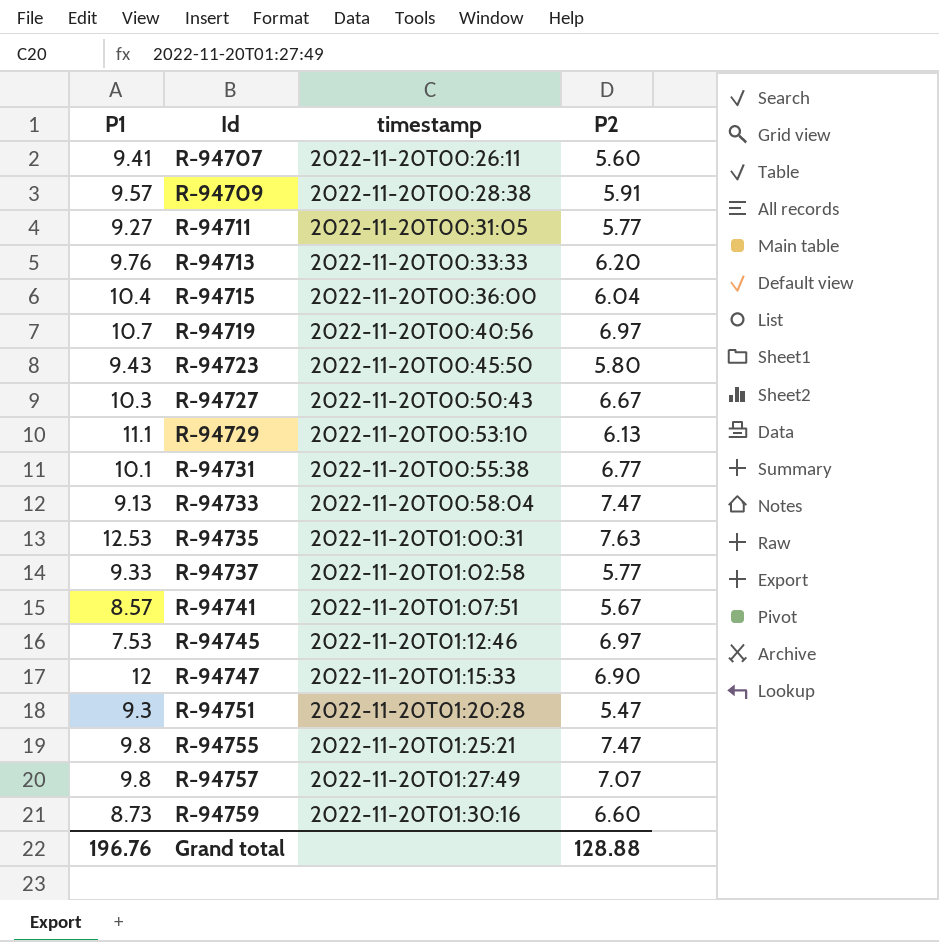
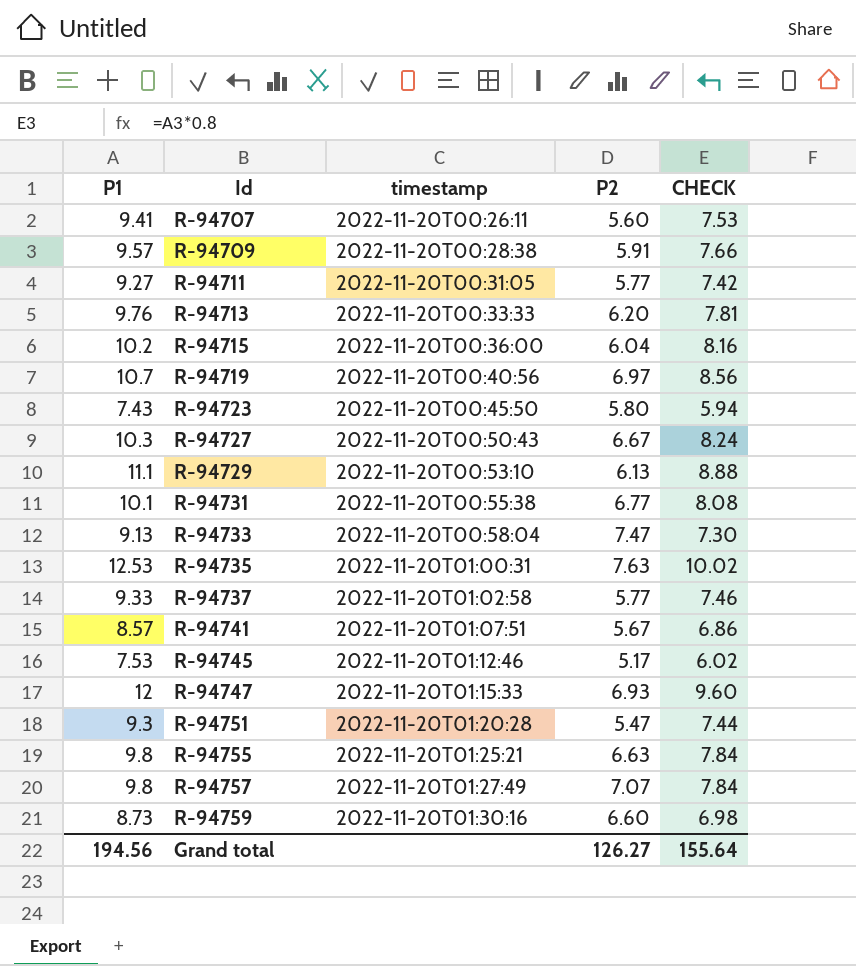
column CHECK | formula: none -> [P1] * 0.8
R-94715 | P1: 10.4 -> 10.2
R-94723 | P1: 9.43 -> 7.43
R-94745 | P2: 6.97 -> 5.17
R-94747 | P2: 6.90 -> 6.93
R-94755 | P2: 7.47 -> 6.63
Grand total | P1: 196.76 -> 194.56
Grand total | P2: 128.88 -> 126.27

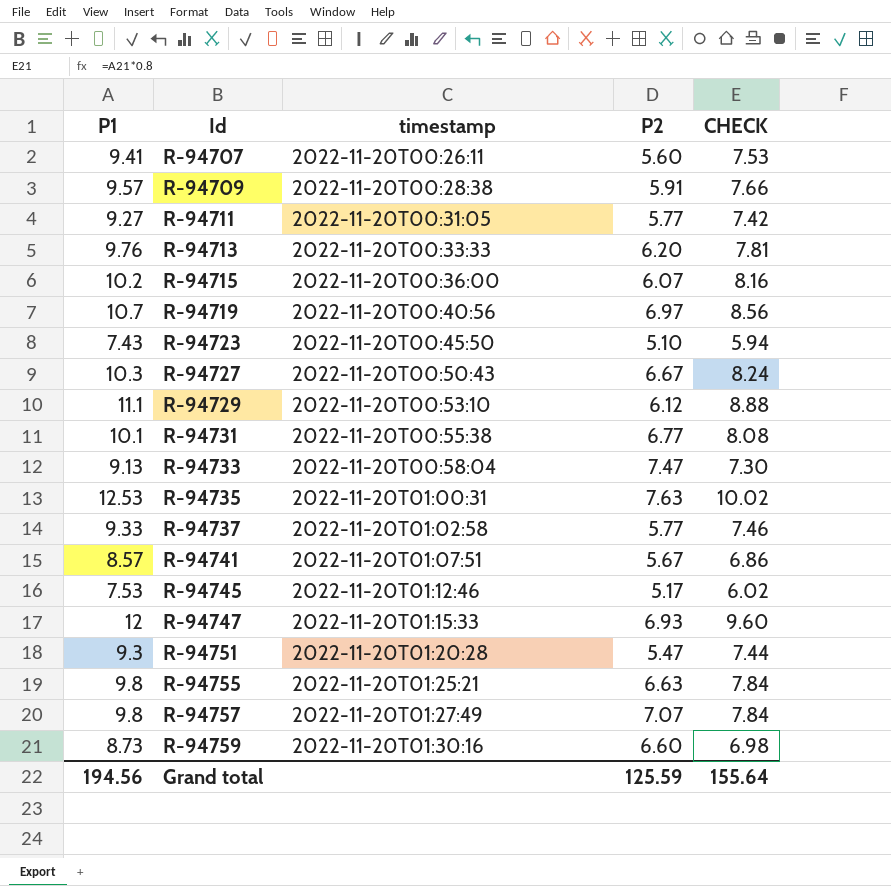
R-94715 | P2: 6.04 -> 6.07
R-94723 | P2: 5.80 -> 5.10
R-94729 | P2: 6.13 -> 6.12
Grand total | P2: 126.27 -> 125.59

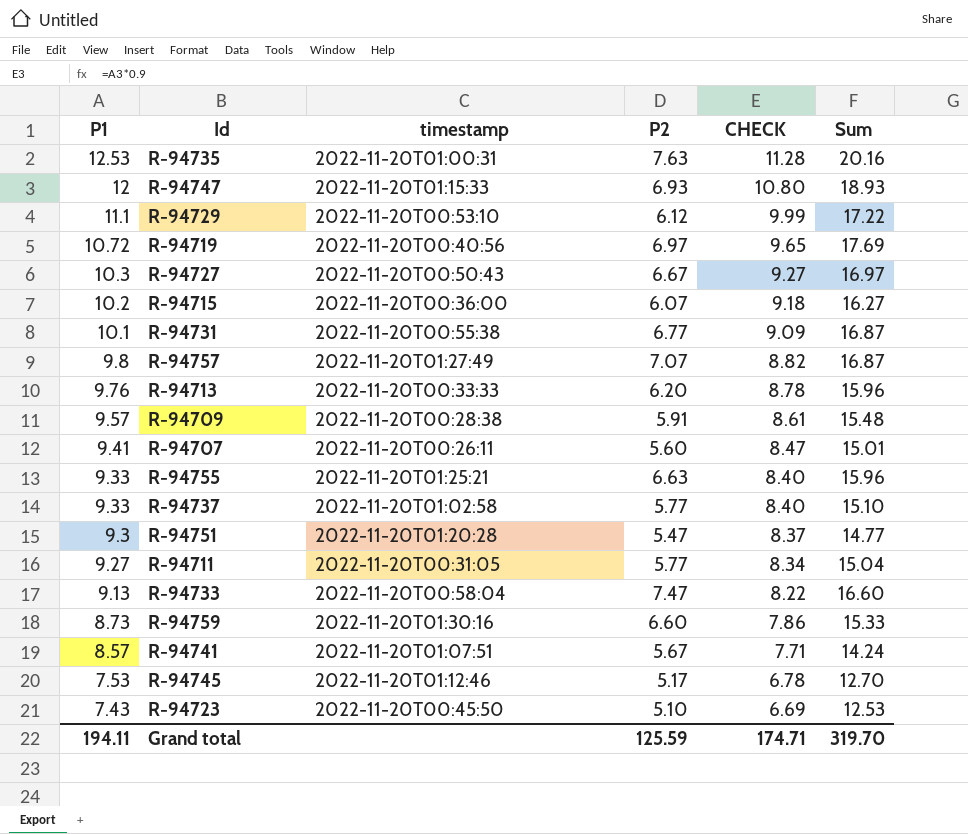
row order: Id ascending -> P1 descending
column CHECK | formula: [P1] * 0.8 -> [P1] * 0.9
column Sum | formula: none -> [P1] + [P2]
R-94719 | P1: 10.7 -> 10.72
R-94755 | P1: 9.8 -> 9.33
Grand total | P1: 194.56 -> 194.11
Grand total | CHECK: 155.64 -> 174.71

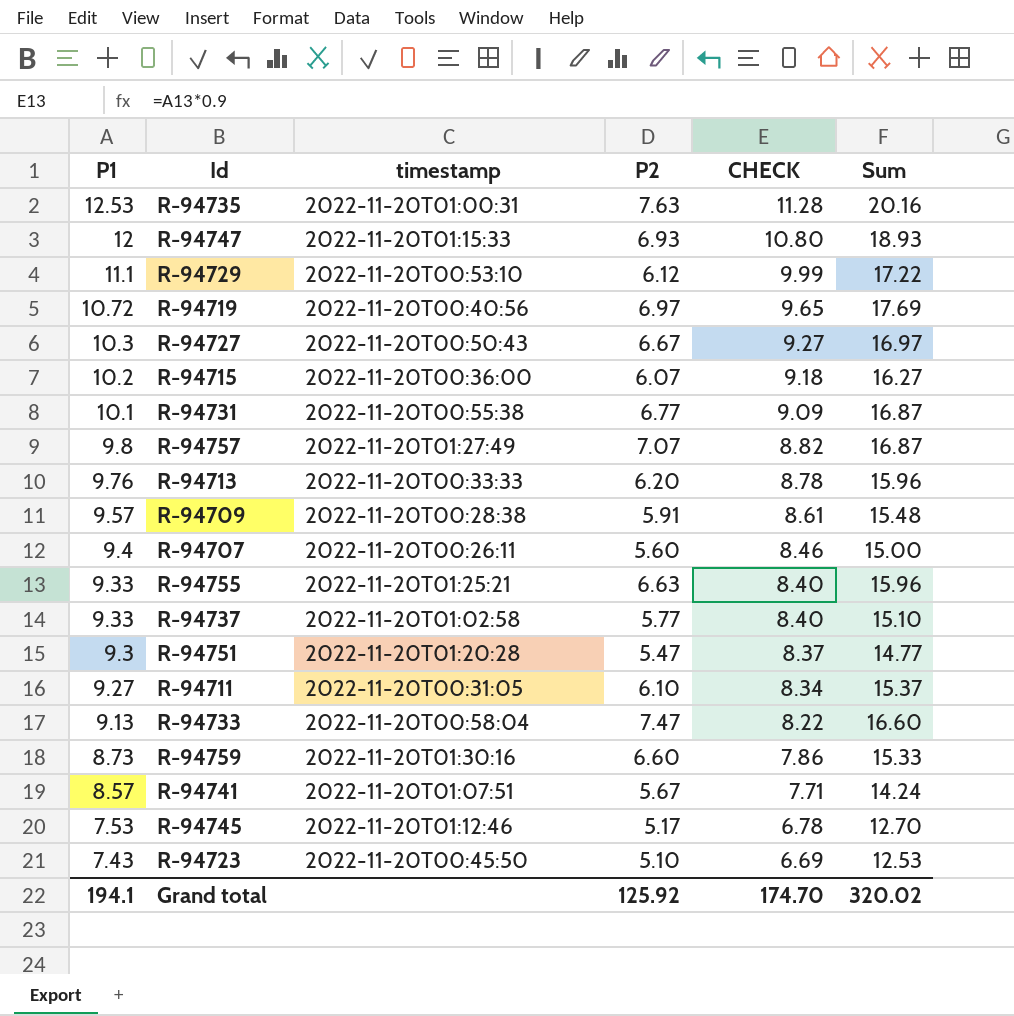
R-94707 | P1: 9.41 -> 9.4
R-94707 | CHECK: 8.47 -> 8.46
R-94707 | Sum: 15.01 -> 15.00
R-94711 | P2: 5.77 -> 6.10
R-94711 | Sum: 15.04 -> 15.37
Grand total | P1: 194.11 -> 194.1
Grand total | P2: 125.59 -> 125.92
Grand total | CHECK: 174.71 -> 174.70
Grand total | Sum: 319.70 -> 320.02

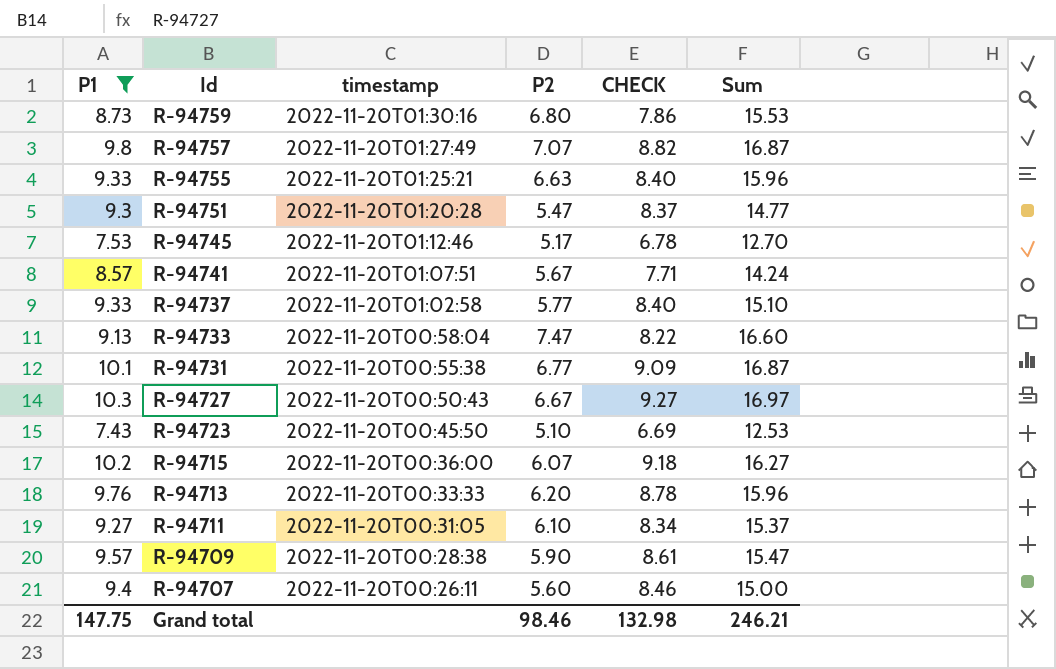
filter: none -> P1 <= 10.3
row order: P1 descending -> Id descending
R-94759 | P2: 6.60 -> 6.80
R-94759 | Sum: 15.33 -> 15.53
R-94709 | P2: 5.91 -> 5.90
R-94709 | Sum: 15.48 -> 15.47
Grand total | P1: 194.1 -> 147.75
Grand total | P2: 125.92 -> 98.46
Grand total | CHECK: 174.70 -> 132.98
Grand total | Sum: 320.02 -> 246.21

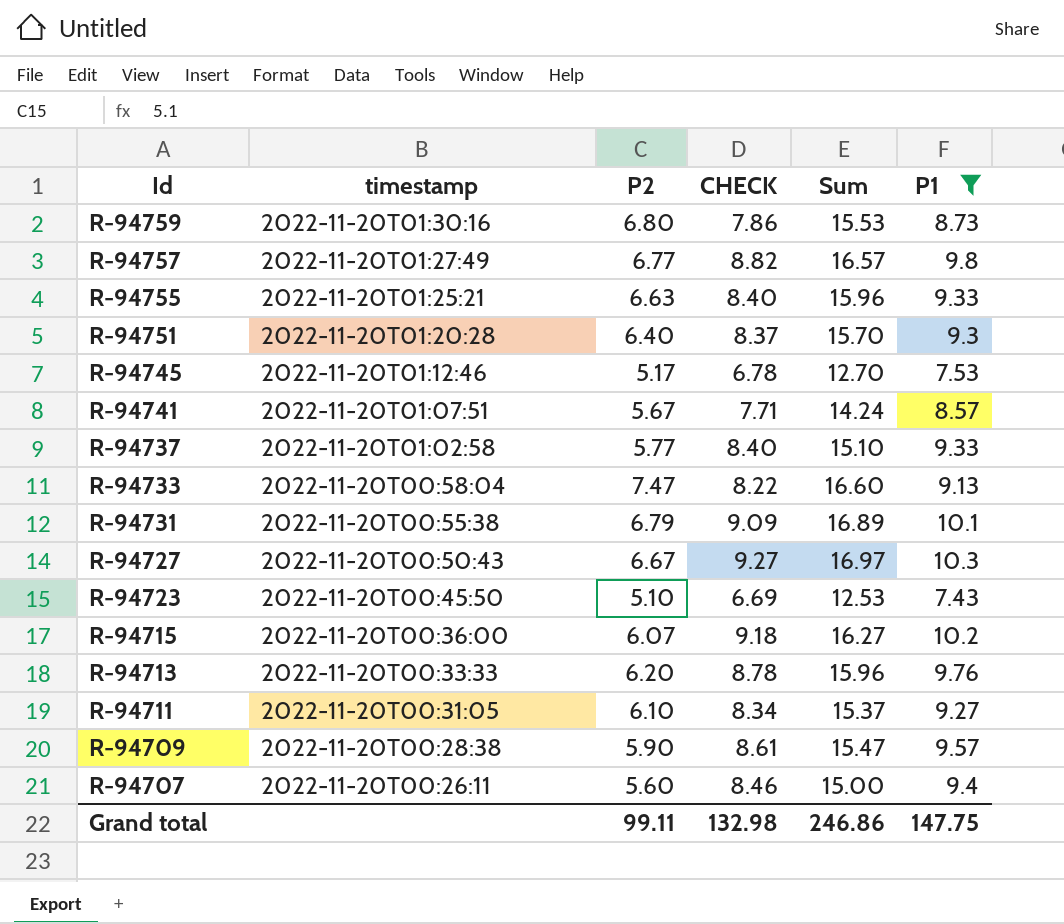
column P1 | position: 1 -> 6
R-94757 | P2: 7.07 -> 6.77
R-94757 | Sum: 16.87 -> 16.57
R-94751 | P2: 5.47 -> 6.40
R-94751 | Sum: 14.77 -> 15.70
R-94731 | P2: 6.77 -> 6.79
R-94731 | Sum: 16.87 -> 16.89
Grand total | P2: 98.46 -> 99.11
Grand total | Sum: 246.21 -> 246.86

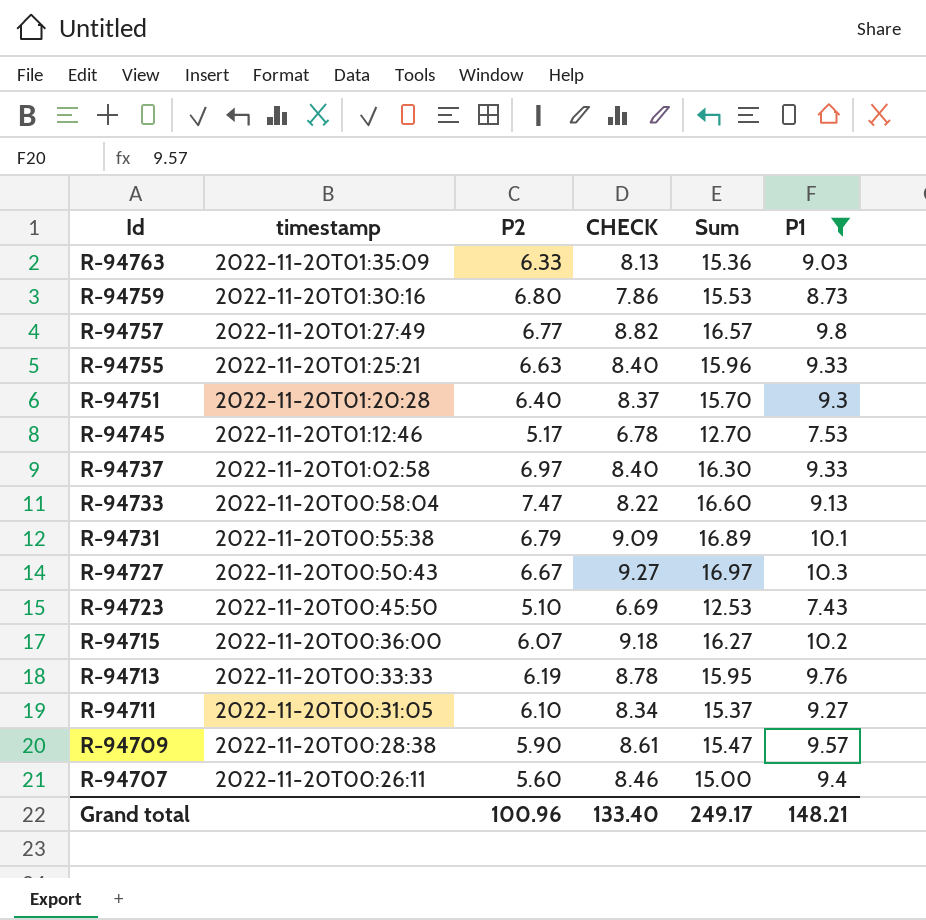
row R-94741: 2022-11-20T01:07:51 | 5.67 | 7.71 | 14.24 | 8.57 -> none
row R-94763: none -> 2022-11-20T01:35:09 | 6.33 | 8.13 | 15.36 | 9.03
R-94737 | P2: 5.77 -> 6.97
R-94737 | Sum: 15.10 -> 16.30
R-94713 | P2: 6.20 -> 6.19
R-94713 | Sum: 15.96 -> 15.95
Grand total | P2: 99.11 -> 100.96
Grand total | CHECK: 132.98 -> 133.40
Grand total | Sum: 246.86 -> 249.17
Grand total | P1: 147.75 -> 148.21

